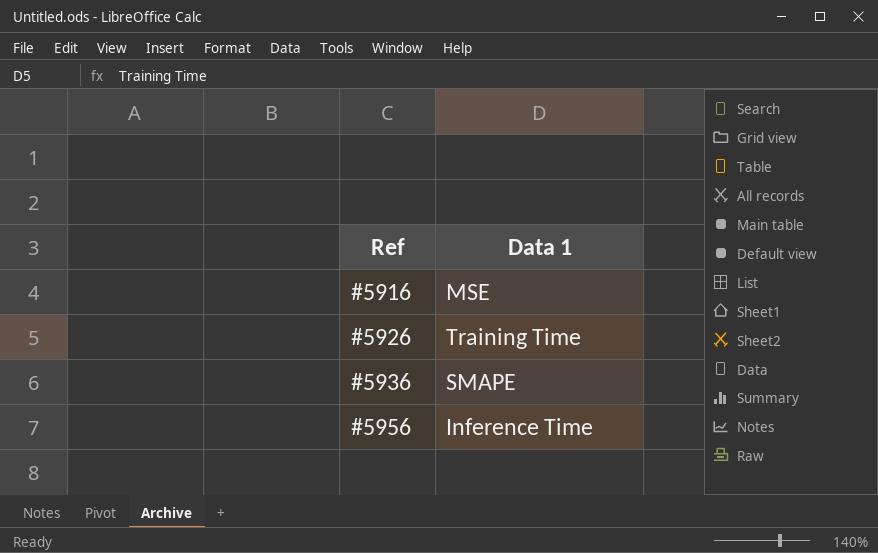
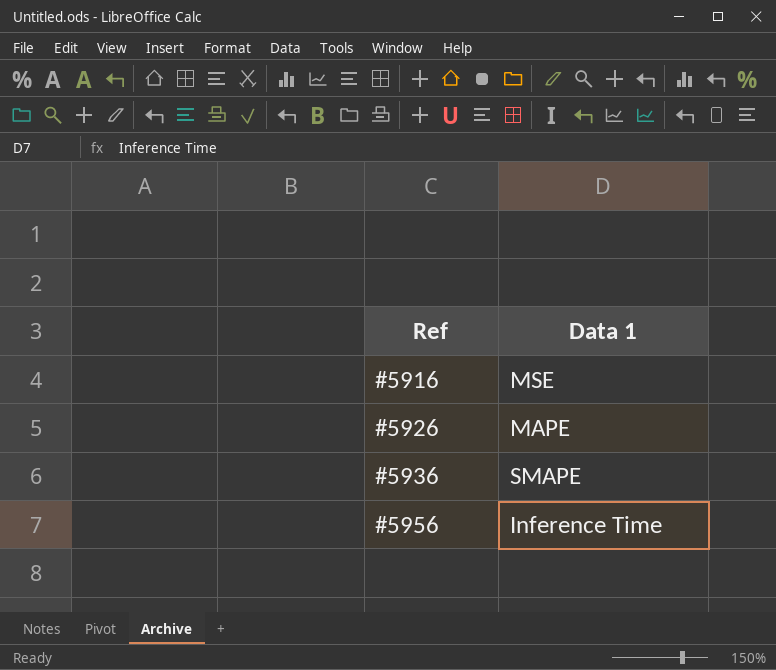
#5926 | Data 1: Training Time -> MAPE

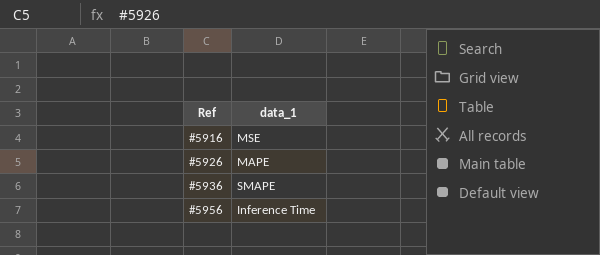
column name: Data 1 -> data_1

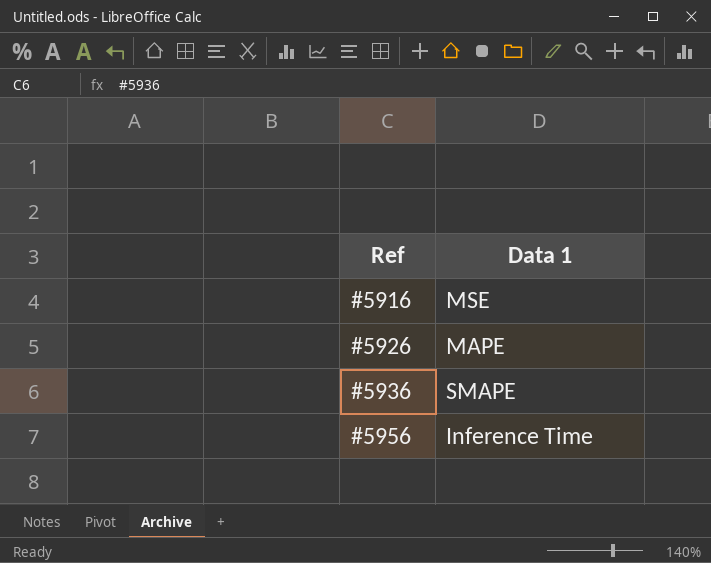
column name: data_1 -> Data 1

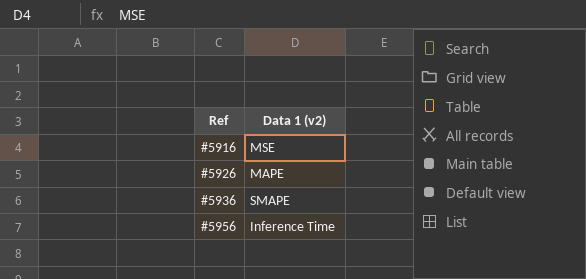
column name: Data 1 -> Data 1 (v2)

